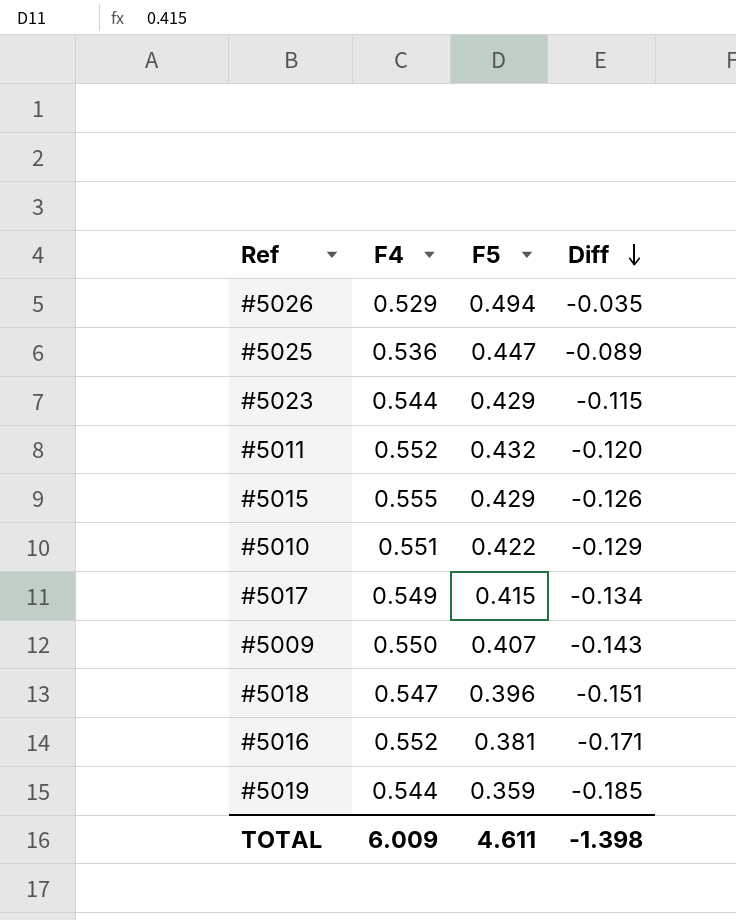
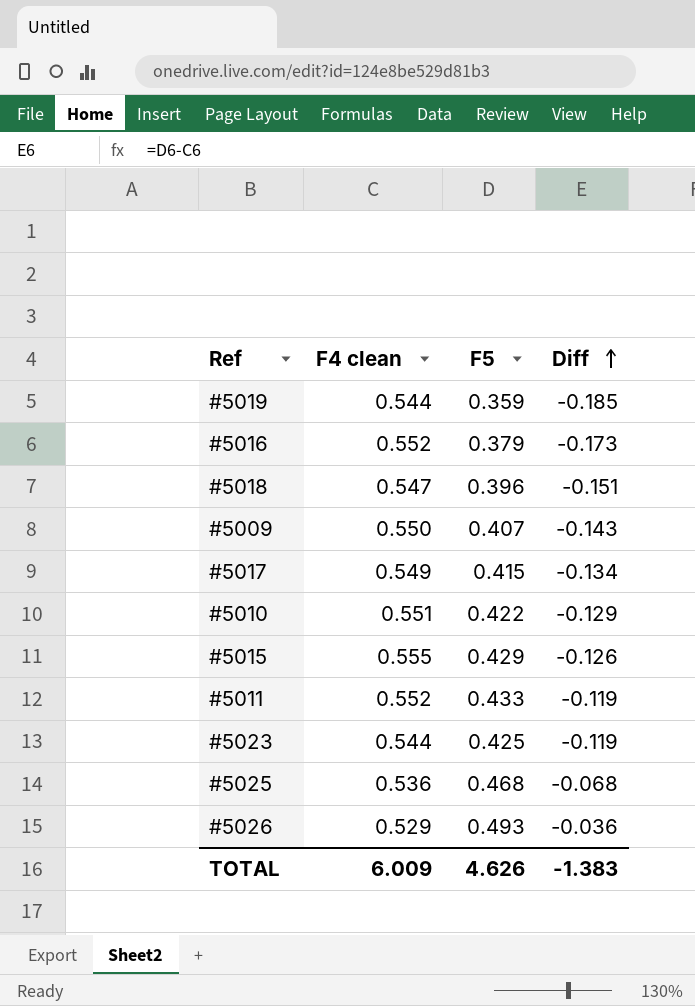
row order: Diff descending -> Diff ascending
column name: F4 -> F4 clean
#5016 | F5: 0.381 -> 0.379
#5016 | Diff: -0.171 -> -0.173
#5011 | F5: 0.432 -> 0.433
#5011 | Diff: -0.120 -> -0.119
#5023 | F5: 0.429 -> 0.425
#5023 | Diff: -0.115 -> -0.119
#5025 | F5: 0.447 -> 0.468
#5025 | Diff: -0.089 -> -0.068
#5026 | F5: 0.494 -> 0.493
#5026 | Diff: -0.035 -> -0.036
TOTAL | F5: 4.611 -> 4.626
TOTAL | Diff: -1.398 -> -1.383

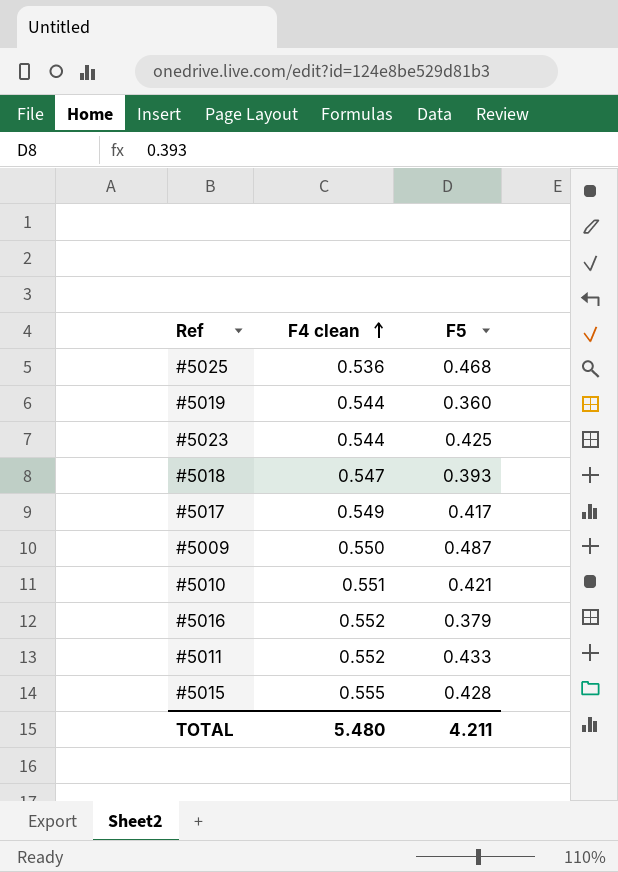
row order: Diff ascending -> F4 clean ascending
column Diff | formula: [F5] - [F4 clean] -> none
row #5026: 0.529 | 0.493 | -0.036 -> none
#5019 | F5: 0.359 -> 0.360
#5018 | F5: 0.396 -> 0.393
#5017 | F5: 0.415 -> 0.417
#5009 | F5: 0.407 -> 0.487
#5010 | F5: 0.422 -> 0.421
#5015 | F5: 0.429 -> 0.428
TOTAL | F4 clean: 6.009 -> 5.480
TOTAL | F5: 4.626 -> 4.211

